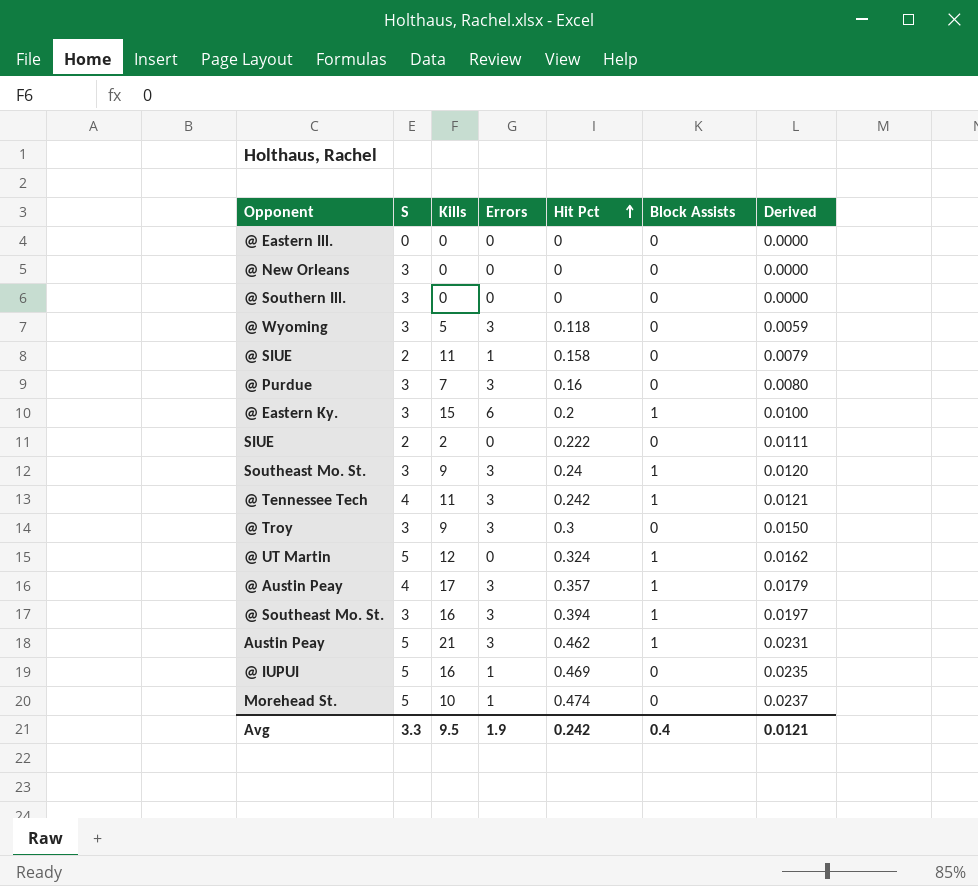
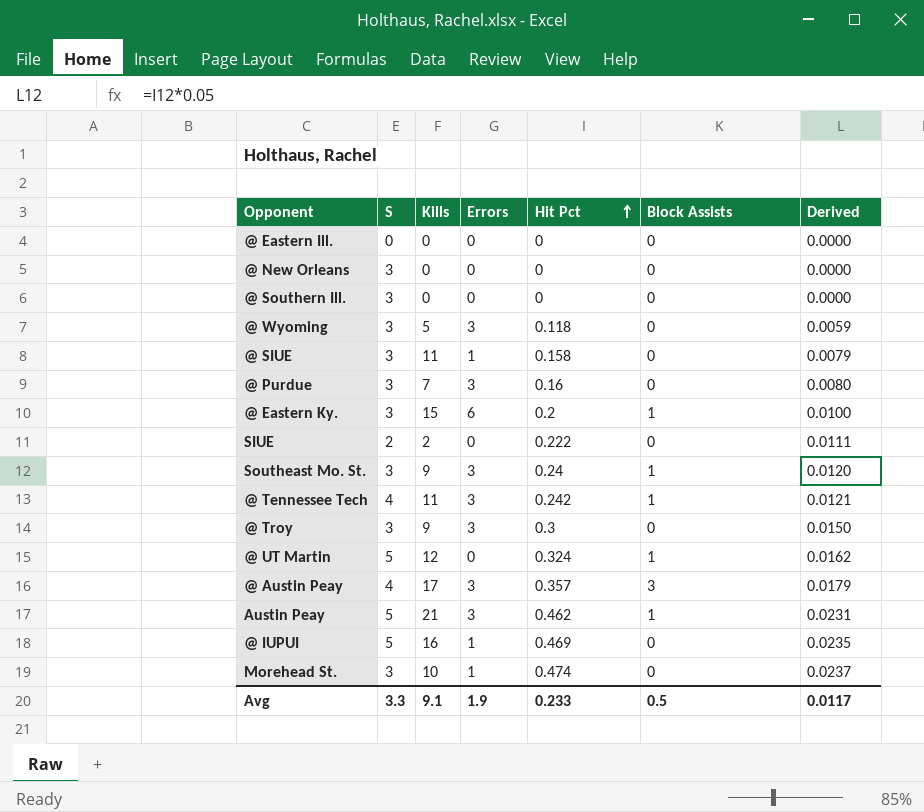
row @ Southeast Mo. St.: 3 | 16 | 3 | 0.394 | 1 | 0.0197 -> none
@ SIUE | S: 2 -> 3
@ Austin Peay | Block Assists: 1 -> 3
Morehead St. | S: 5 -> 3
Avg | Kills: 9.5 -> 9.1
Avg | Hit Pct: 0.242 -> 0.233
Avg | Block Assists: 0.4 -> 0.5
Avg | Derived: 0.0121 -> 0.0117

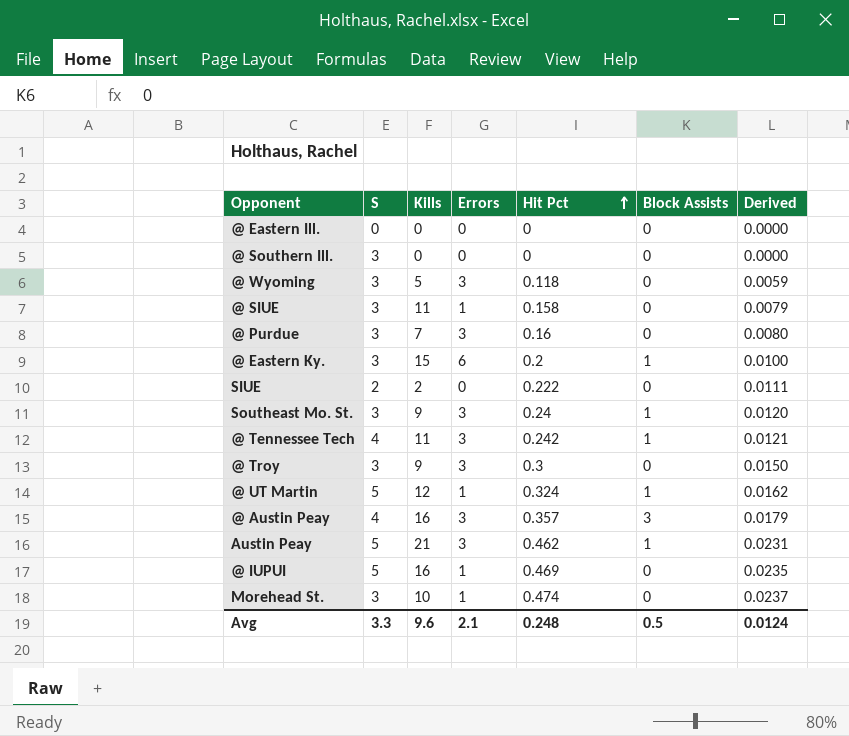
row @ New Orleans: 3 | 0 | 0 | 0 | 0 | 0.0000 -> none
@ UT Martin | Errors: 0 -> 1
@ Austin Peay | Kills: 17 -> 16
Avg | Kills: 9.1 -> 9.6
Avg | Errors: 1.9 -> 2.1
Avg | Hit Pct: 0.233 -> 0.248
Avg | Derived: 0.0117 -> 0.0124

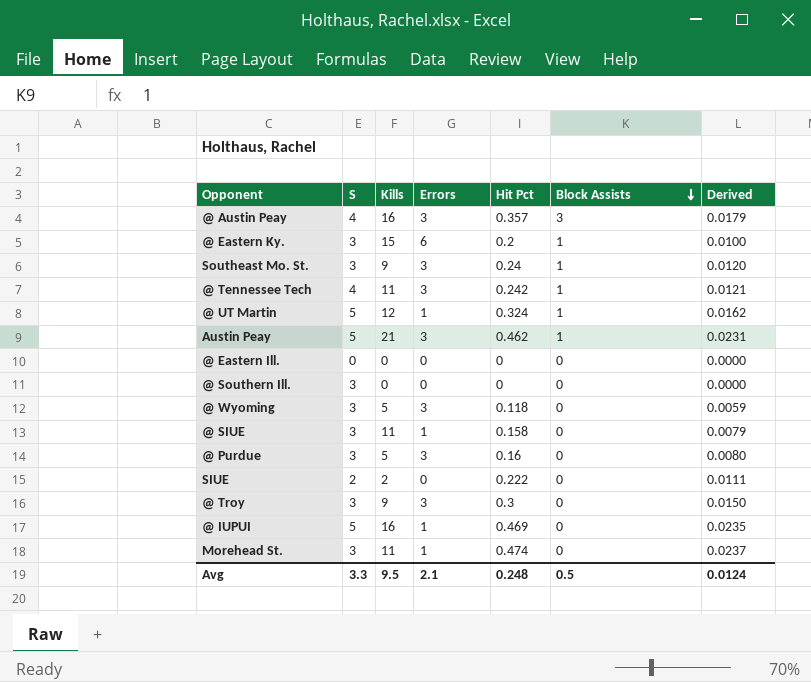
row order: Hit Pct ascending -> Block Assists descending
@ Purdue | Kills: 7 -> 5
Morehead St. | Kills: 10 -> 11
Avg | Kills: 9.6 -> 9.5

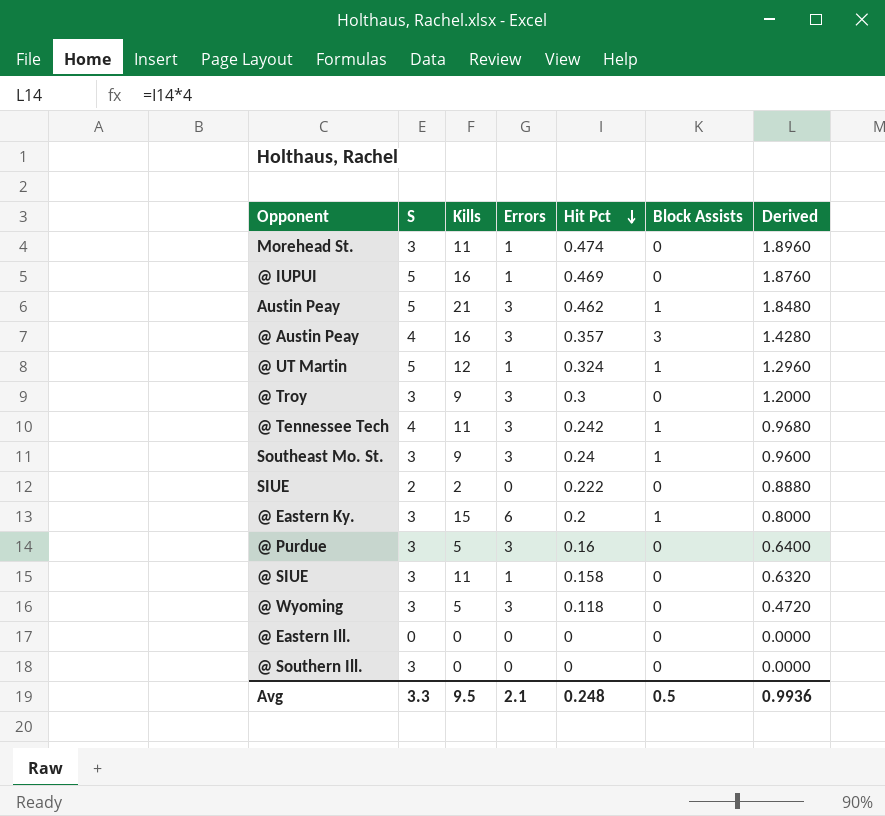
row order: Block Assists descending -> Hit Pct descending
column Derived | formula: [Hit Pct] * 0.05 -> [Hit Pct] * 4
Avg | Derived: 0.0124 -> 0.9936

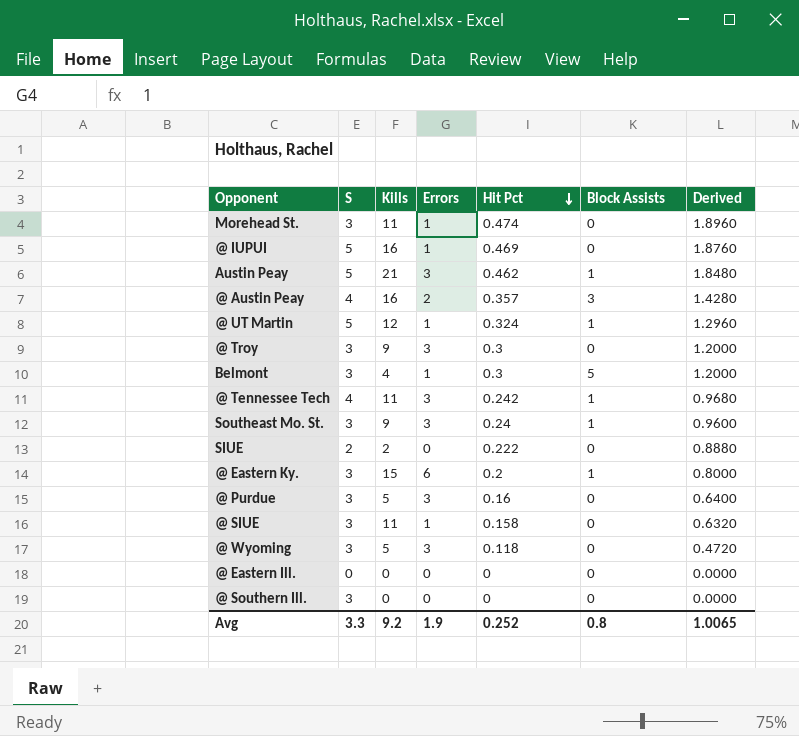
@ Austin Peay | Errors: 3 -> 2
row Belmont: none -> 3 | 4 | 1 | 0.3 | 5 | 1.2000
Avg | Kills: 9.5 -> 9.2
Avg | Errors: 2.1 -> 1.9
Avg | Hit Pct: 0.248 -> 0.252
Avg | Block Assists: 0.5 -> 0.8
Avg | Derived: 0.9936 -> 1.0065

